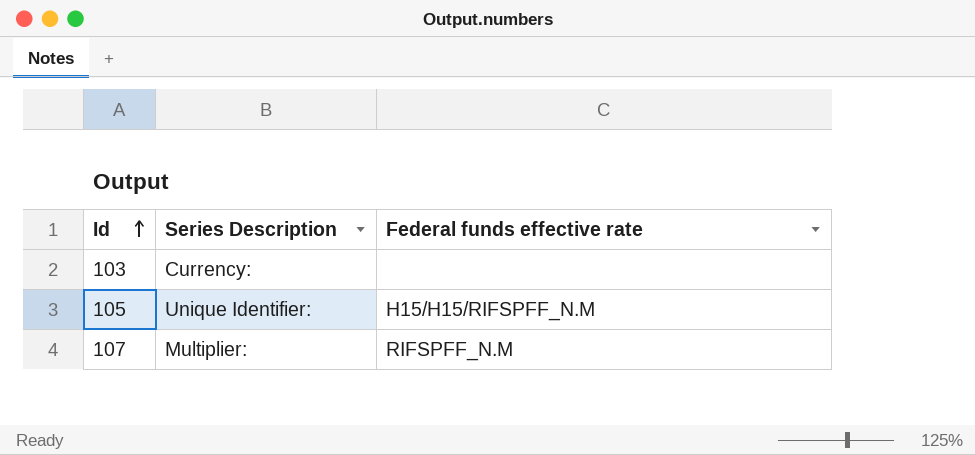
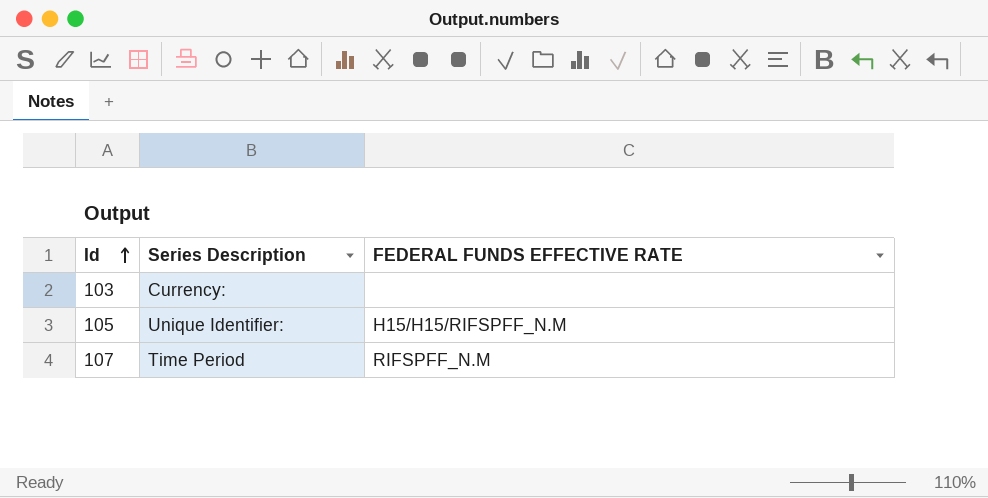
column name: Federal funds effective rate -> FEDERAL FUNDS EFFECTIVE RATE
107 | Series Description: Multiplier: -> Time Period

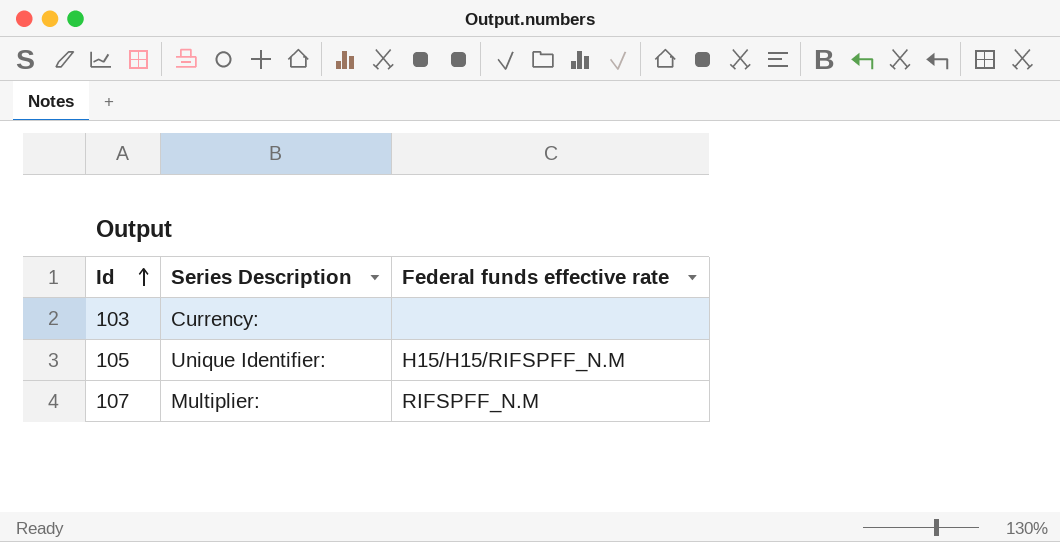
column name: FEDERAL FUNDS EFFECTIVE RATE -> Federal funds effective rate
107 | Series Description: Time Period -> Multiplier:

